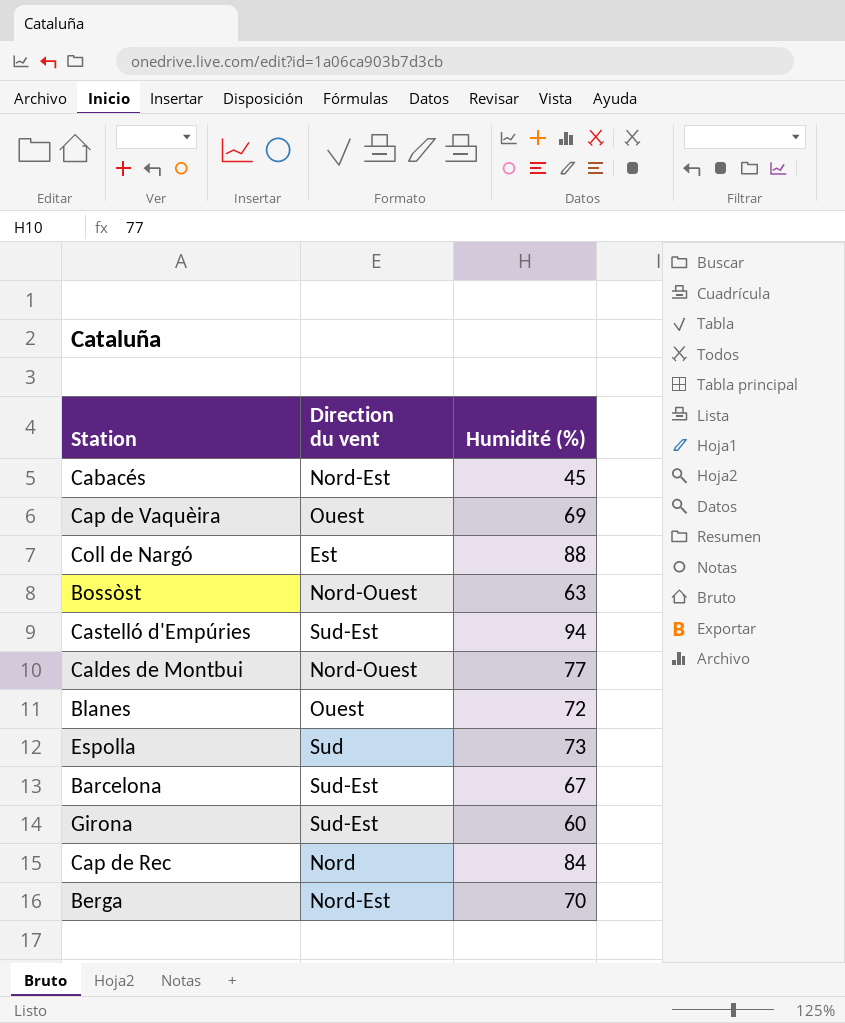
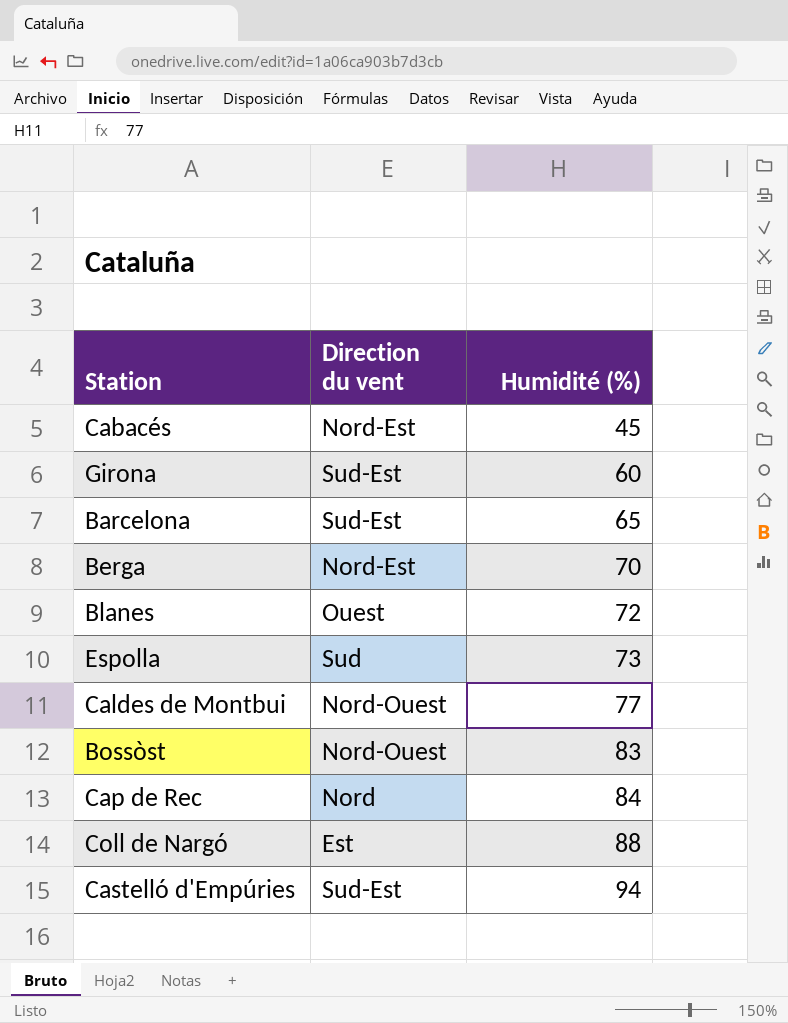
row order: none -> Humidité (%) ascending
row Cap de Vaquèira: Ouest | 69 -> none
Barcelona | Humidité (%): 67 -> 65
Bossòst | Humidité (%): 63 -> 83

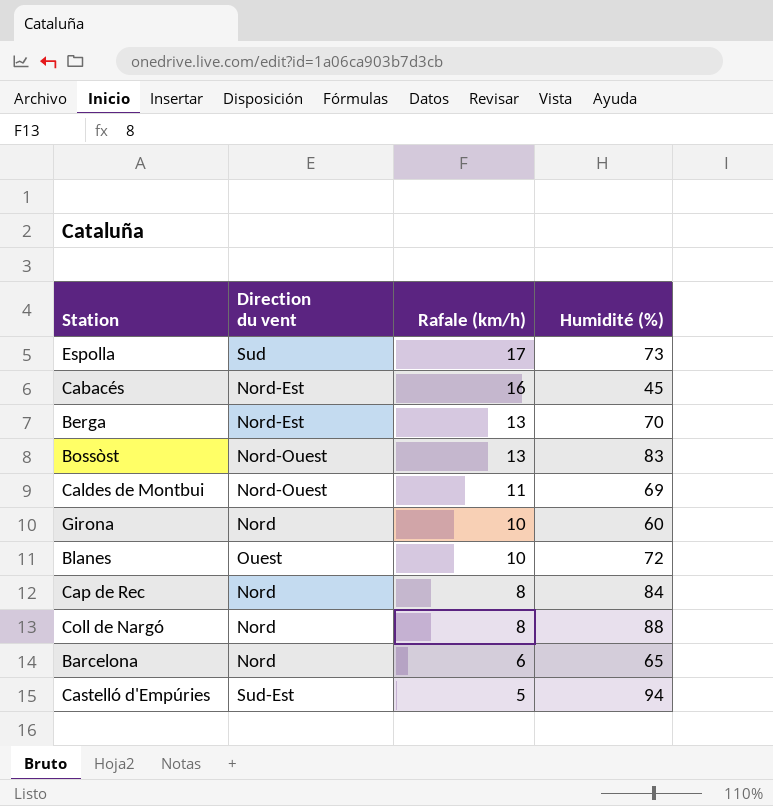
row order: Humidité (%) ascending -> Rafale (km/h) descending
column Rafale (km/h) | position: none -> 3
Caldes de Montbui | Humidité (%): 77 -> 69
Girona | Direction du vent: Sud-Est -> Nord
Coll de Nargó | Direction du vent: Est -> Nord
Barcelona | Direction du vent: Sud-Est -> Nord

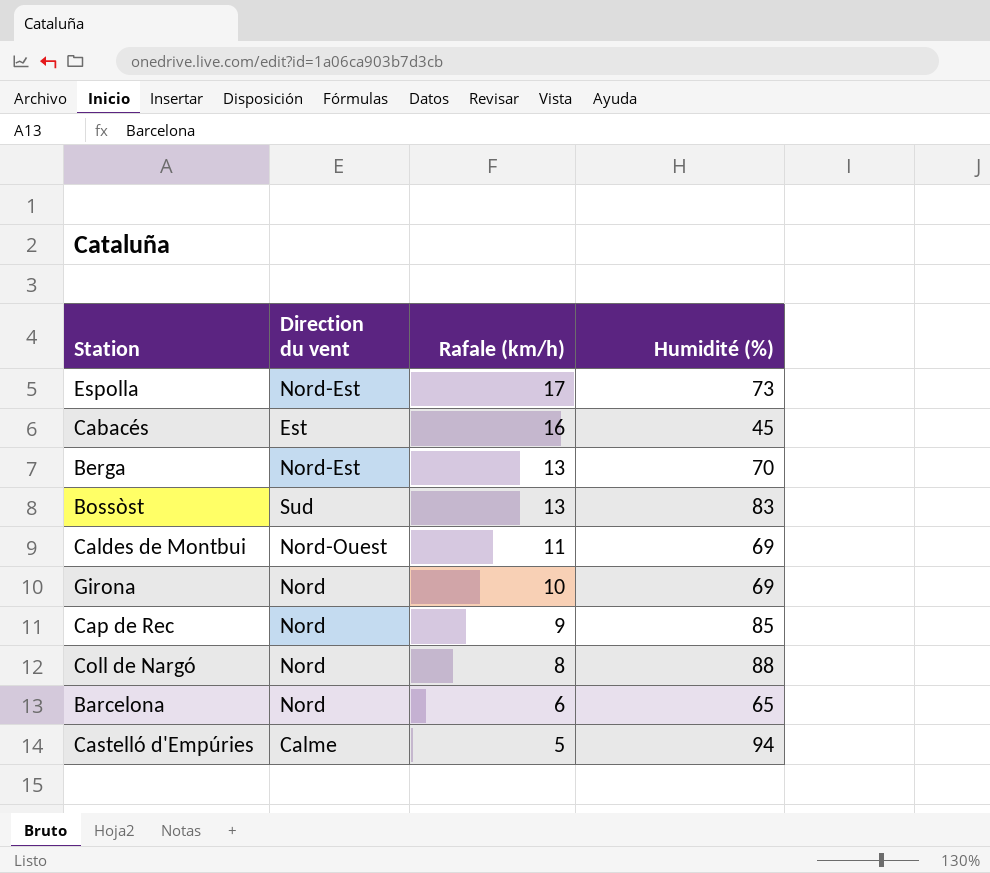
row Blanes: Ouest | 10 | 72 -> none
Espolla | Direction du vent: Sud -> Nord-Est
Cabacés | Direction du vent: Nord-Est -> Est
Bossòst | Direction du vent: Nord-Ouest -> Sud
Girona | Humidité (%): 60 -> 69
Cap de Rec | Rafale (km/h): 8 -> 9
Cap de Rec | Humidité (%): 84 -> 85
Castelló d'Empúries | Direction du vent: Sud-Est -> Calme

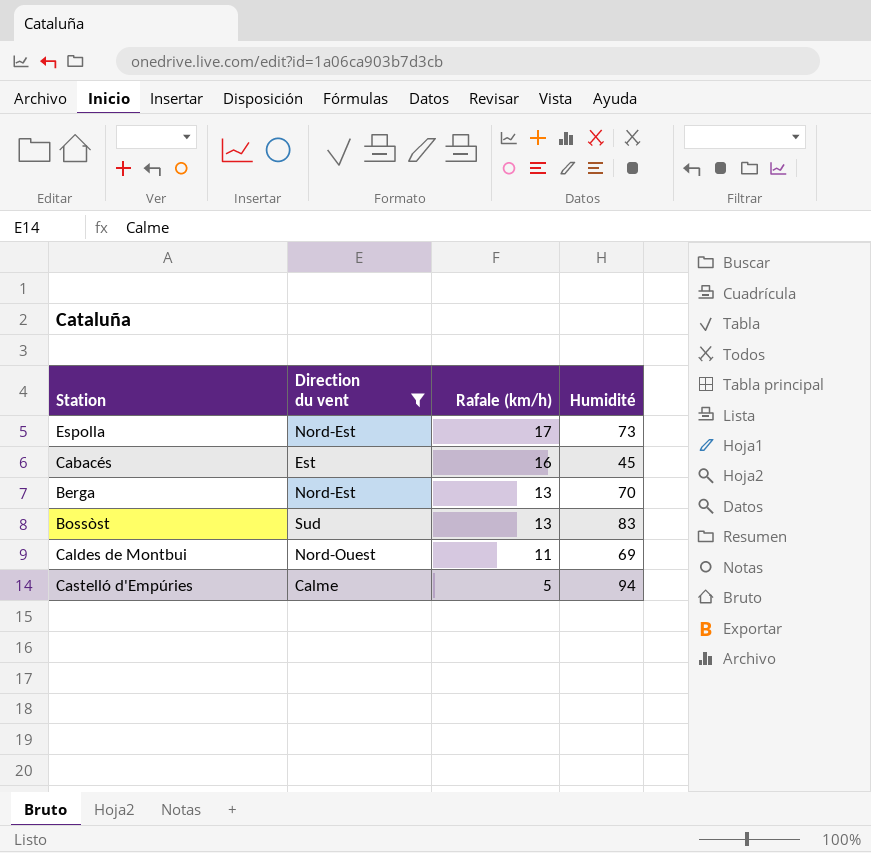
filter: none -> Direction du vent != Nord
column name: Humidité (%) -> Humidité

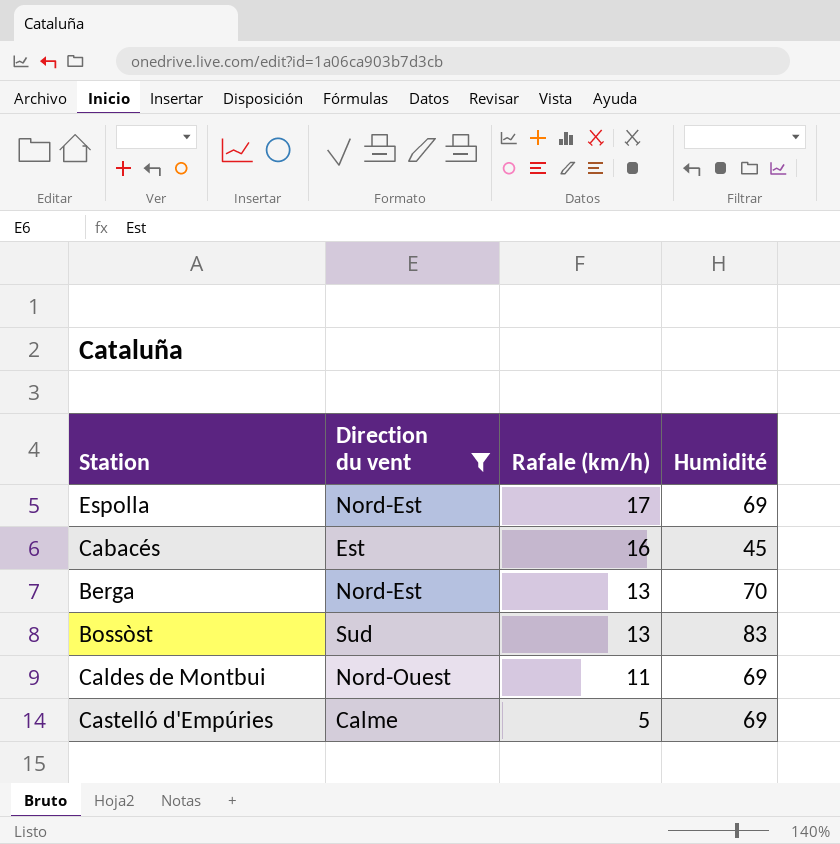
Espolla | Humidité: 73 -> 69
Castelló d'Empúries | Humidité: 94 -> 69

